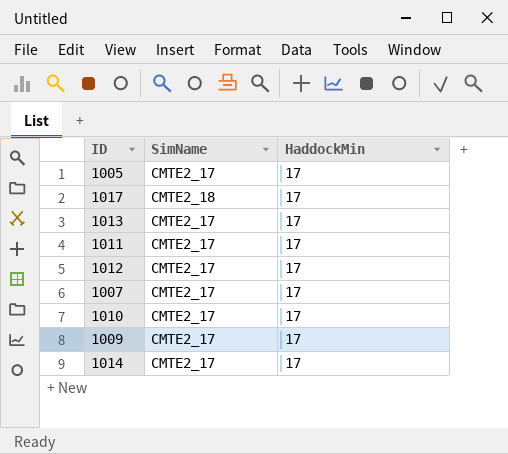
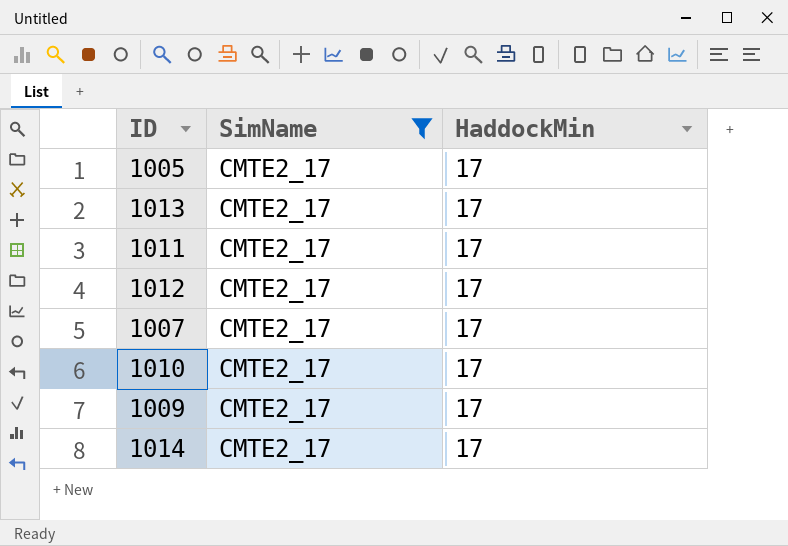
filter: none -> SimName = CMTE2_17

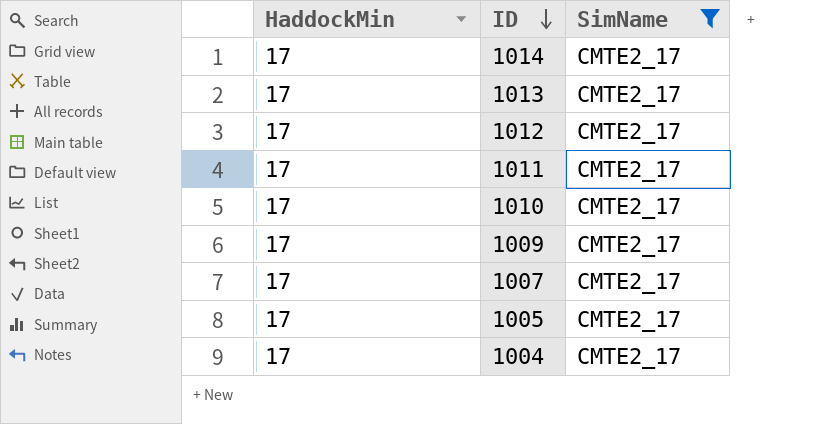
row order: none -> ID descending
column HaddockMin | position: 3 -> 1
row 1004: none -> 17 | CMTE2_17

